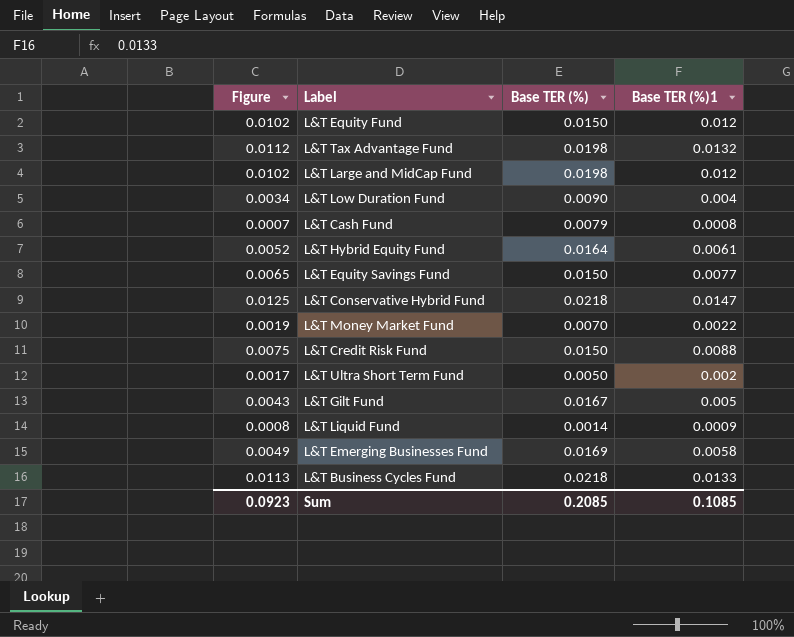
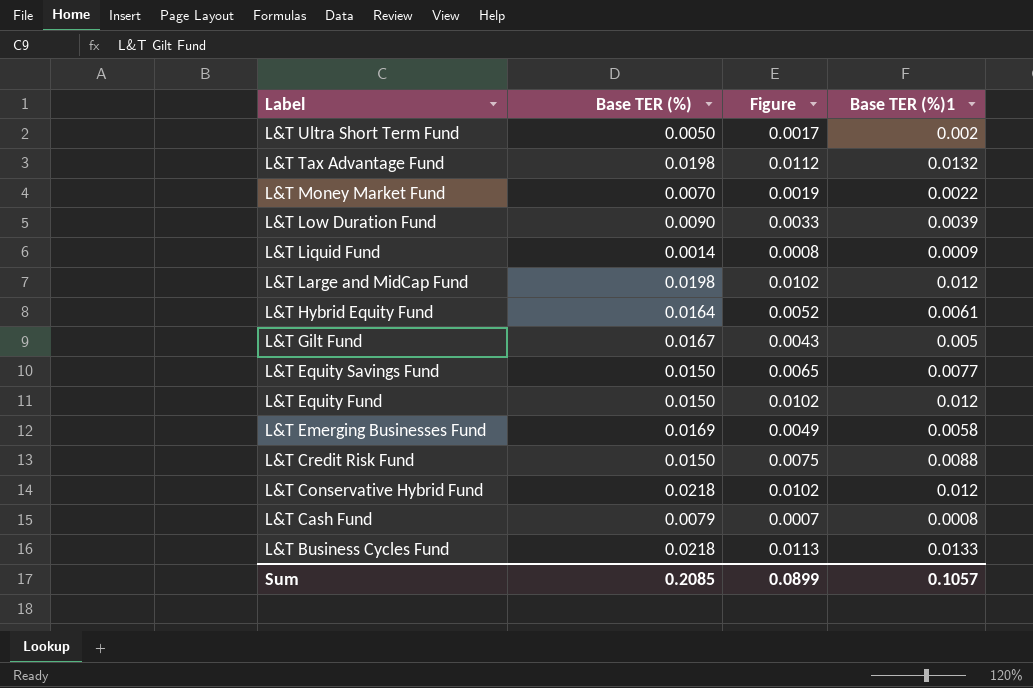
row order: none -> Label descending
column Figure | position: 1 -> 3
L&T Low Duration Fund | Figure: 0.0034 -> 0.0033
L&T Low Duration Fund | Base TER (%)1: 0.004 -> 0.0039
L&T Conservative Hybrid Fund | Figure: 0.0125 -> 0.0102
L&T Conservative Hybrid Fund | Base TER (%)1: 0.0147 -> 0.012
Sum | Figure: 0.0923 -> 0.0899
Sum | Base TER (%)1: 0.1085 -> 0.1057

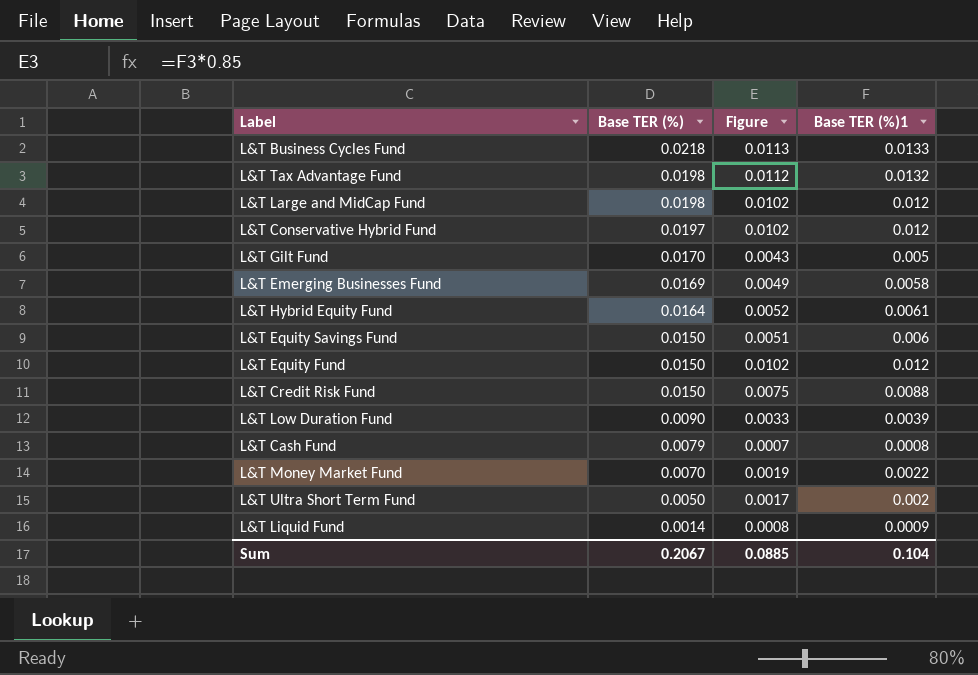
row order: Label descending -> Base TER (%) descending
L&T Conservative Hybrid Fund | Base TER (%): 0.0218 -> 0.0197
L&T Gilt Fund | Base TER (%): 0.0167 -> 0.0170
L&T Equity Savings Fund | Figure: 0.0065 -> 0.0051
L&T Equity Savings Fund | Base TER (%)1: 0.0077 -> 0.006
Sum | Base TER (%): 0.2085 -> 0.2067
Sum | Figure: 0.0899 -> 0.0885
Sum | Base TER (%)1: 0.1057 -> 0.104

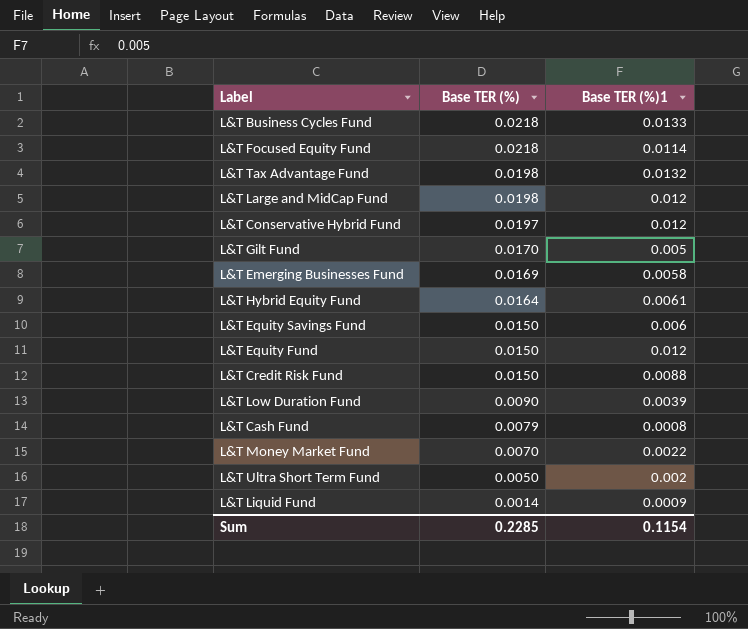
column Figure | formula: [Base TER (%)1] * 0.85 -> none
row L&T Focused Equity Fund: none -> 0.0218 | 0.0114
Sum | Base TER (%): 0.2067 -> 0.2285
Sum | Base TER (%)1: 0.104 -> 0.1154

